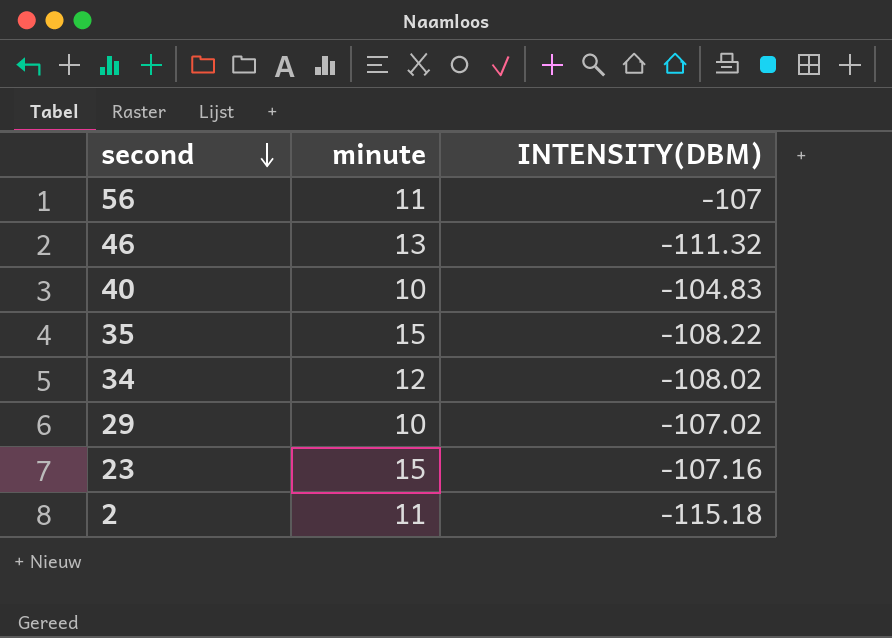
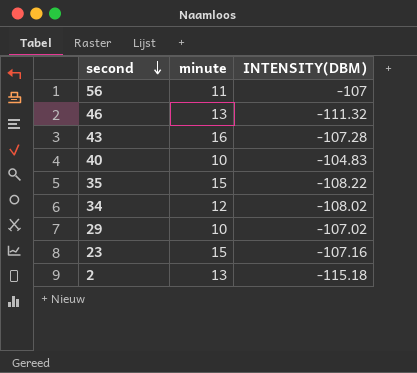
row 43: none -> 16 | -107.28
2 | minute: 11 -> 13

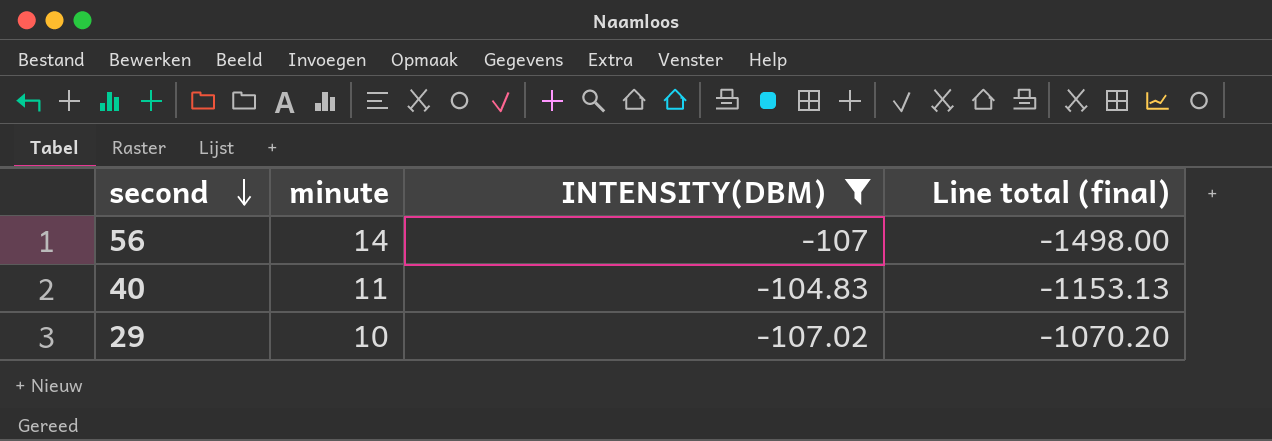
filter: none -> INTENSITY(DBM) >= -107.02
column Line total (final) | formula: none -> [minute] * [INTENSITY(DBM)]
56 | minute: 11 -> 14
40 | minute: 10 -> 11

